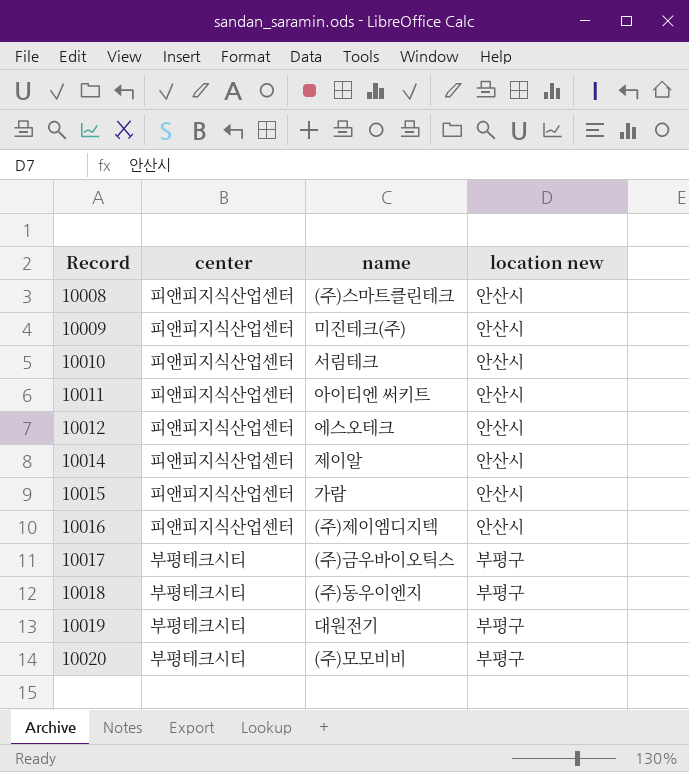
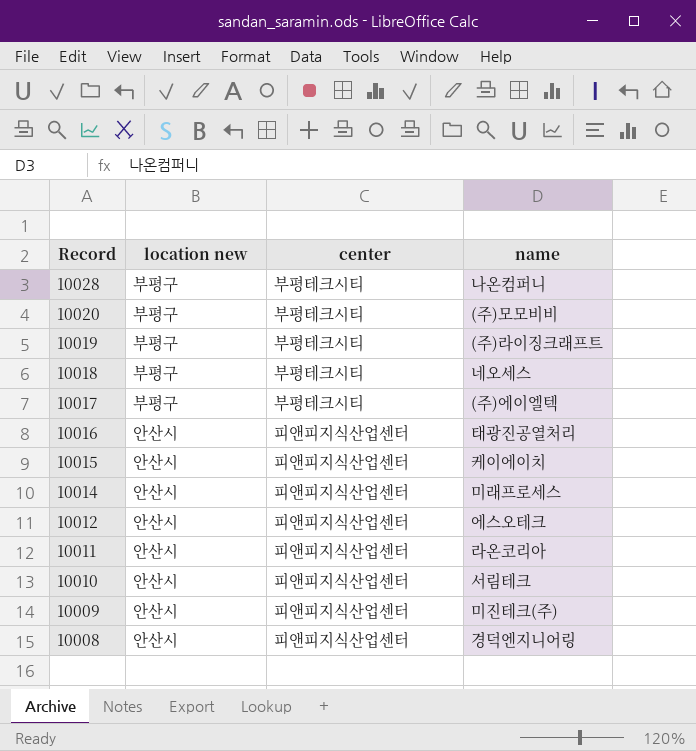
row order: Record ascending -> Record descending
column location new | position: 4 -> 2
row 10028: none -> 부평구 | 부평테크시티 | 나온컴퍼니
10019 | name: 대원전기 -> (주)라이징크래프트
10018 | name: (주)동우이엔지 -> 네오세스
10017 | name: (주)금우바이오틱스 -> (주)에이엘텍
10016 | name: (주)제이엠디지텍 -> 태광진공열처리
10015 | name: 가람 -> 케이에이치
10014 | name: 제이알 -> 미래프로세스
10011 | name: 아이티엔 써키트 -> 라온코리아
10008 | name: (주)스마트클린테크 -> 경덕엔지니어링

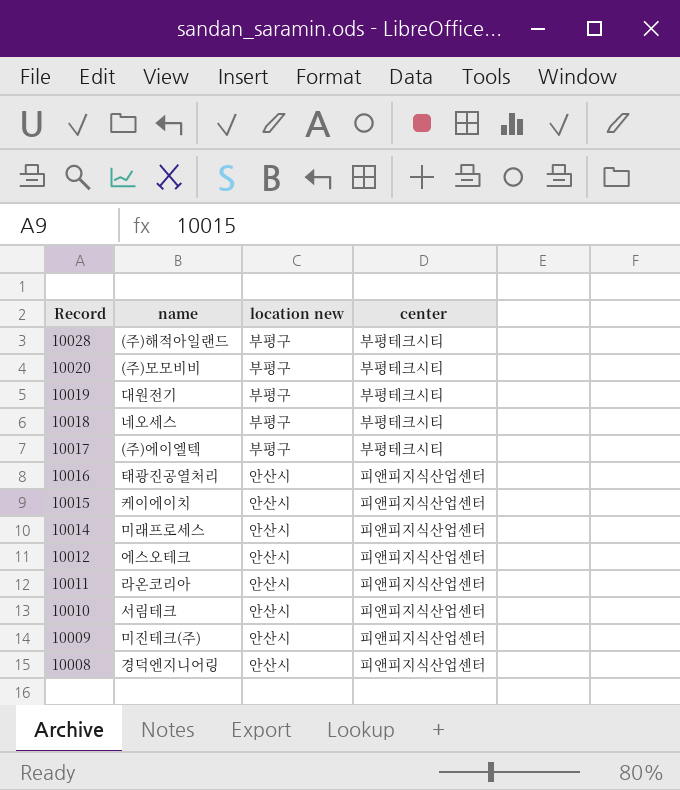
column name | position: 4 -> 2
10028 | name: 나온컴퍼니 -> (주)해적아일랜드
10019 | name: (주)라이징크래프트 -> 대원전기

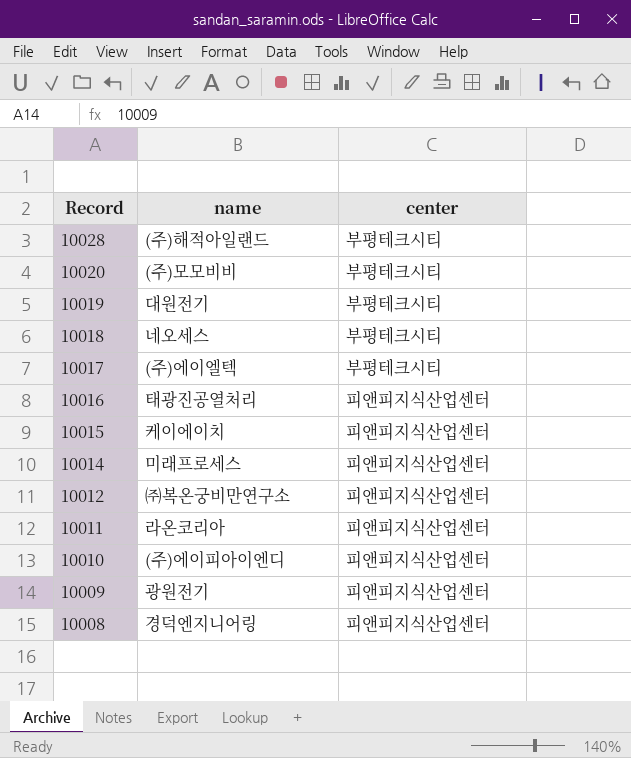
column location new | position: 3 -> none
10012 | name: 에스오테크 -> ㈜복온궁비만연구소
10010 | name: 서림테크 -> (주)에이피아이엔디
10009 | name: 미진테크(주) -> 광원전기

